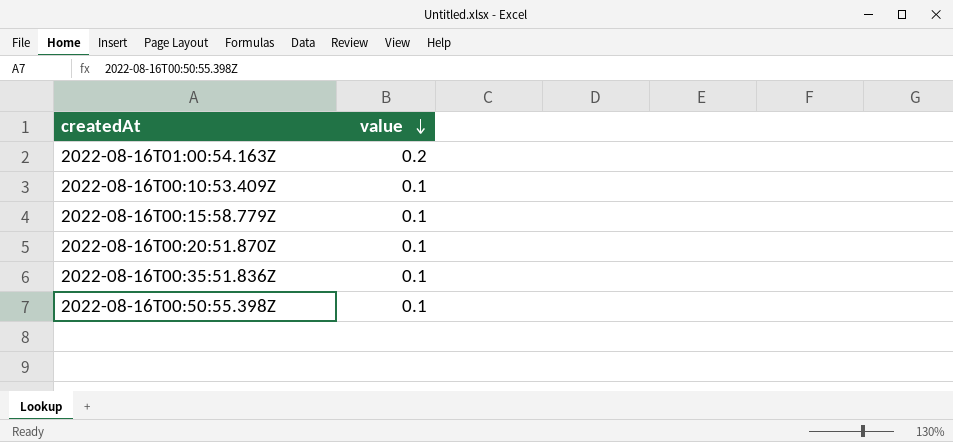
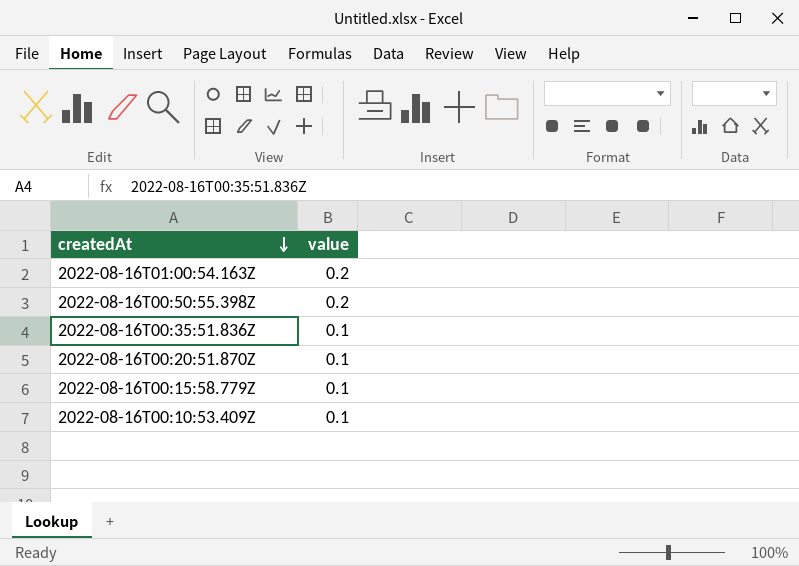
row order: value descending -> createdAt descending
2022-08-16T00:50:55.398Z | value: 0.1 -> 0.2

